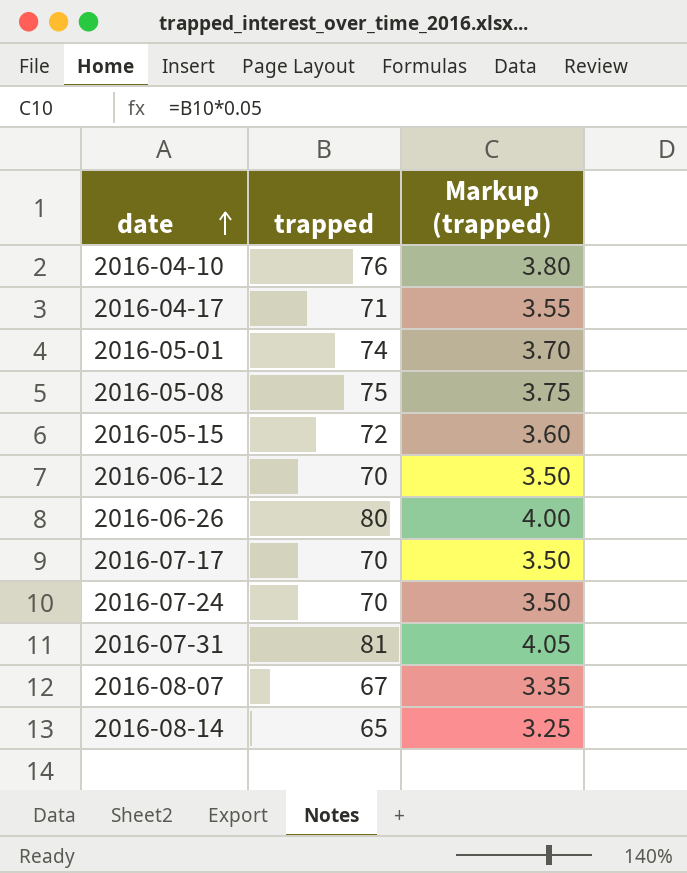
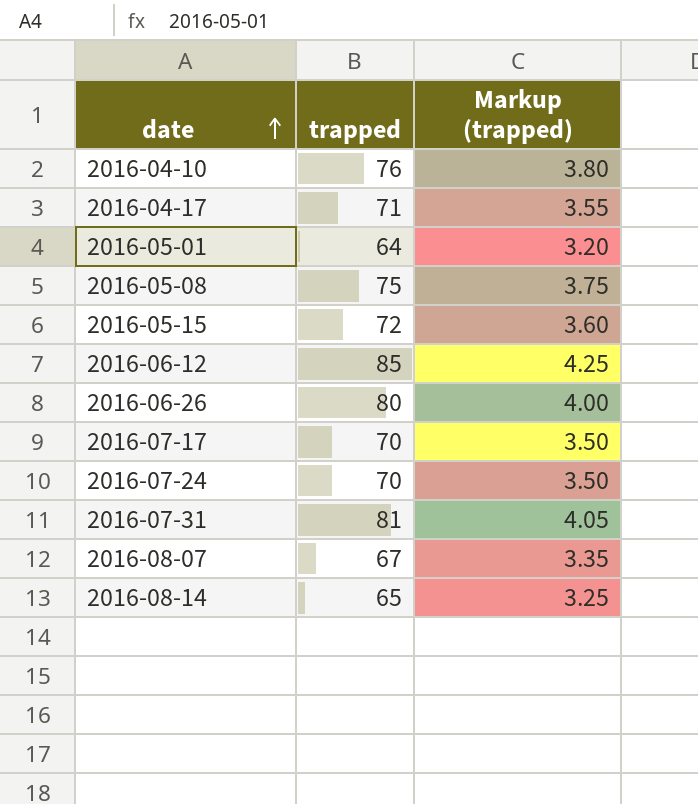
2016-05-01 | trapped: 74 -> 64
2016-05-01 | Markup (trapped): 3.70 -> 3.20
2016-06-12 | trapped: 70 -> 85
2016-06-12 | Markup (trapped): 3.50 -> 4.25

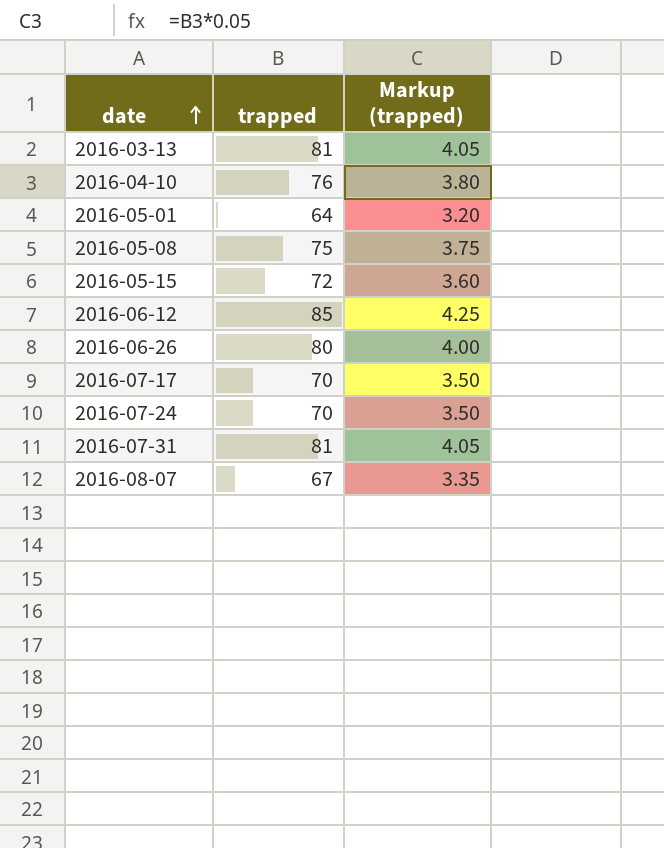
row 2016-04-17: 71 | 3.55 -> none
row 2016-08-14: 65 | 3.25 -> none
row 2016-03-13: none -> 81 | 4.05

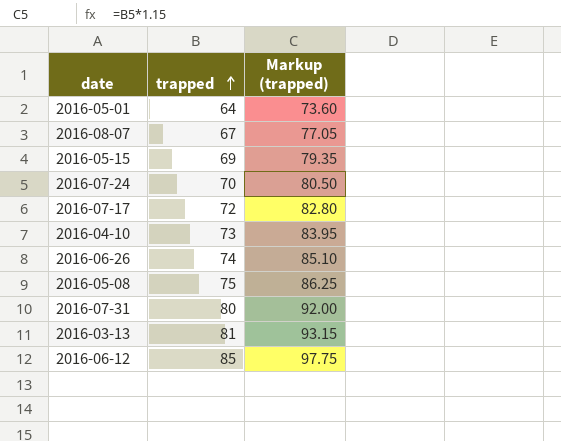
row order: date ascending -> trapped ascending
column Markup (trapped) | formula: [trapped] * 0.05 -> [trapped] * 1.15
2016-05-15 | trapped: 72 -> 69
2016-07-17 | trapped: 70 -> 72
2016-04-10 | trapped: 76 -> 73
2016-06-26 | trapped: 80 -> 74
2016-07-31 | trapped: 81 -> 80

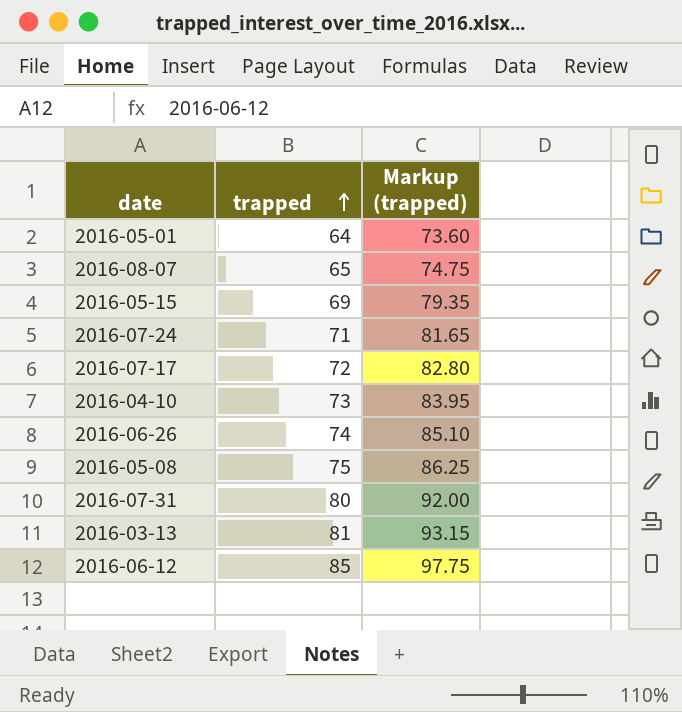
2016-08-07 | trapped: 67 -> 65
2016-08-07 | Markup (trapped): 77.05 -> 74.75
2016-07-24 | trapped: 70 -> 71
2016-07-24 | Markup (trapped): 80.50 -> 81.65

